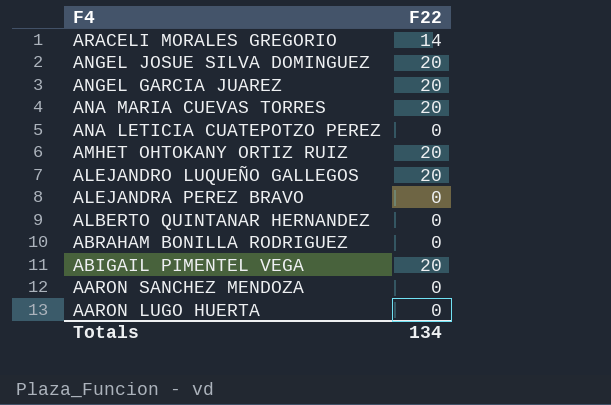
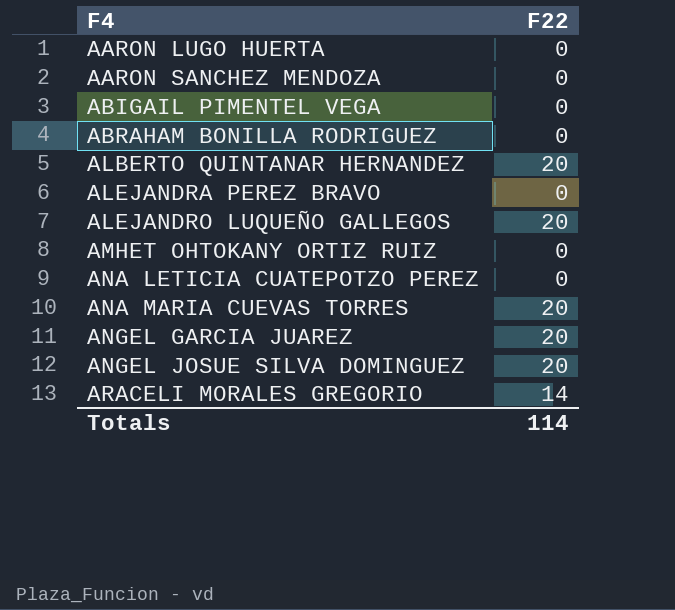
row order: F4 descending -> F4 ascending
ABIGAIL PIMENTEL VEGA | F22: 20 -> 0
ALBERTO QUINTANAR HERNANDEZ | F22: 0 -> 20
AMHET OHTOKANY ORTIZ RUIZ | F22: 20 -> 0
Totals | F22: 134 -> 114

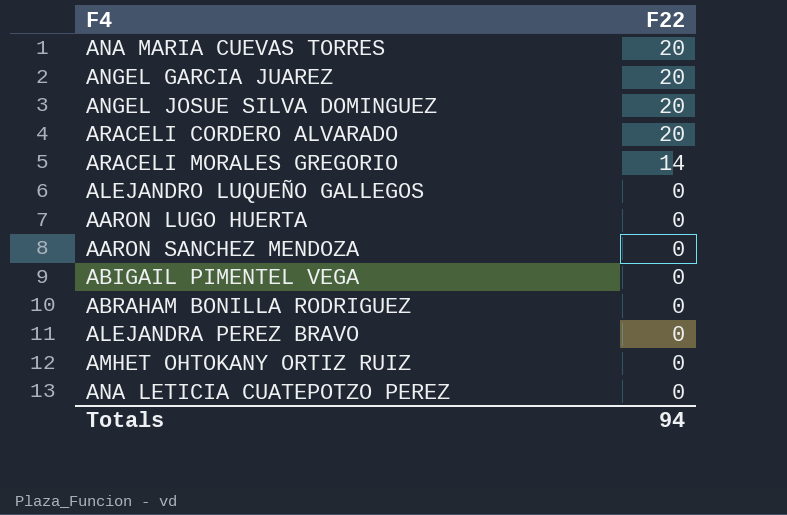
row order: F4 ascending -> F22 descending
row ALBERTO QUINTANAR HERNANDEZ: 20 -> none
row ARACELI CORDERO ALVARADO: none -> 20
ALEJANDRO LUQUEÑO GALLEGOS | F22: 20 -> 0
Totals | F22: 114 -> 94

